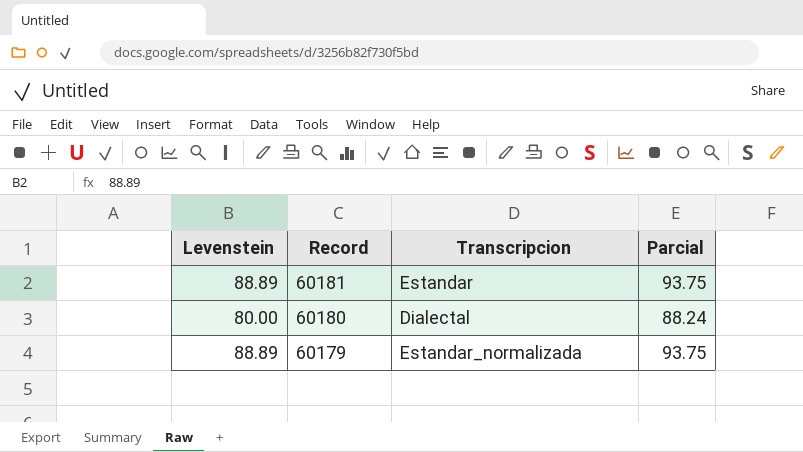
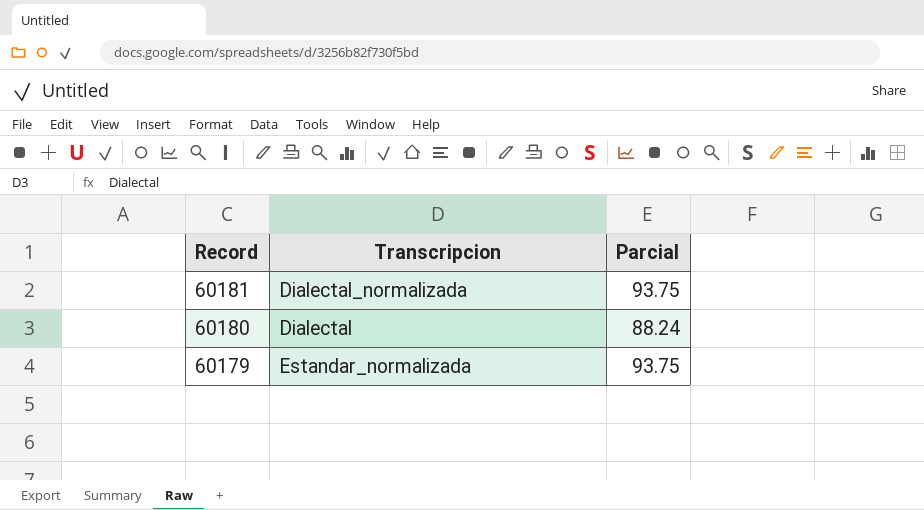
column Levenstein | position: 1 -> none
60181 | Transcripcion: Estandar -> Dialectal_normalizada

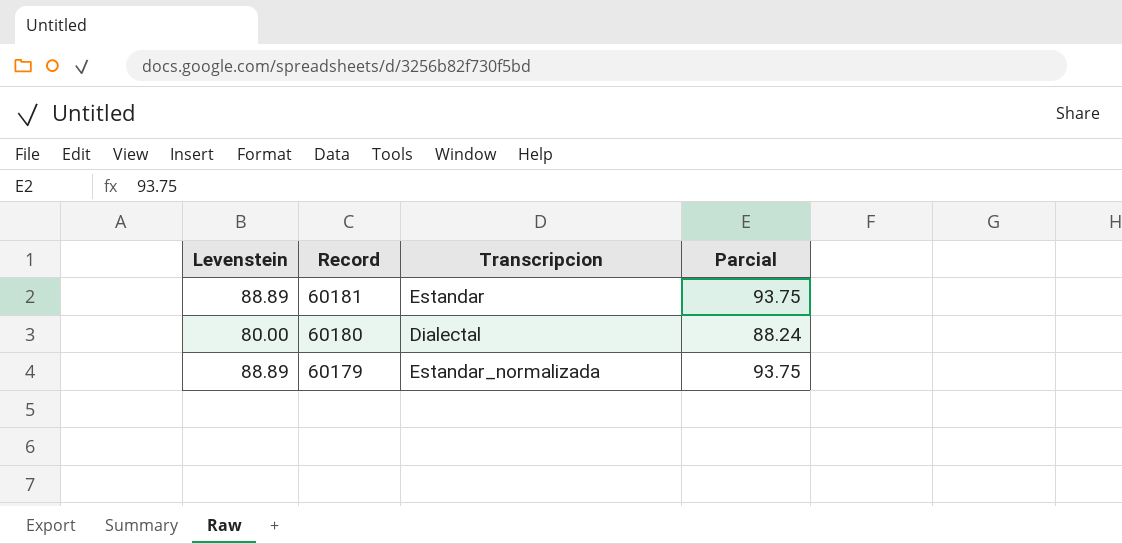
column Levenstein | position: none -> 1
60181 | Transcripcion: Dialectal_normalizada -> Estandar

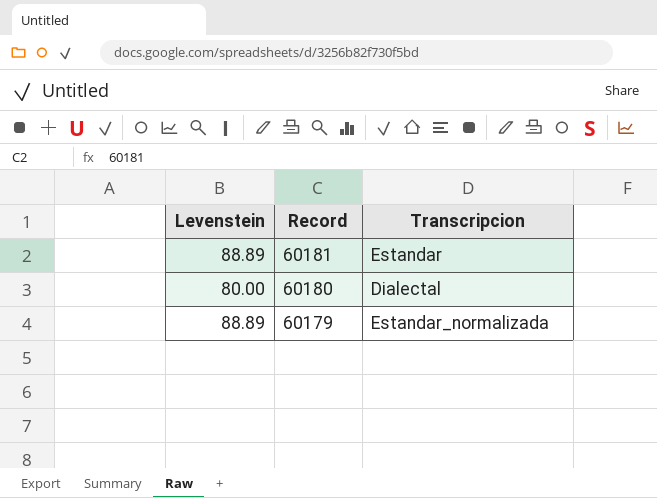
column Parcial | position: 4 -> none

